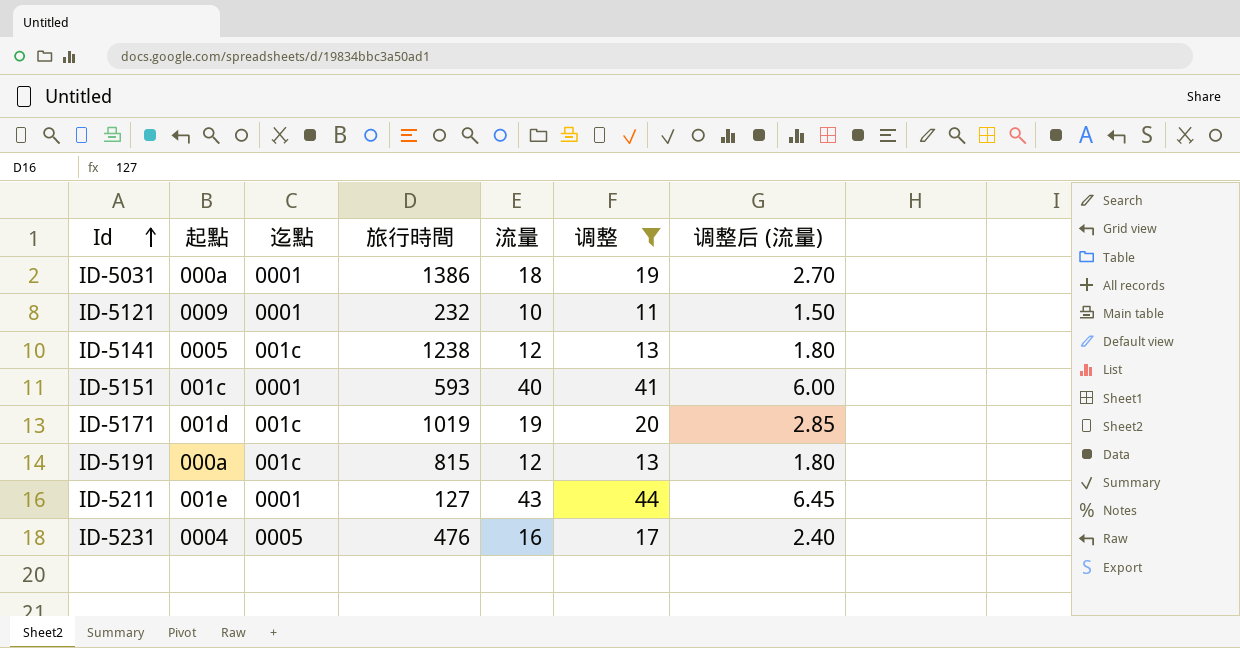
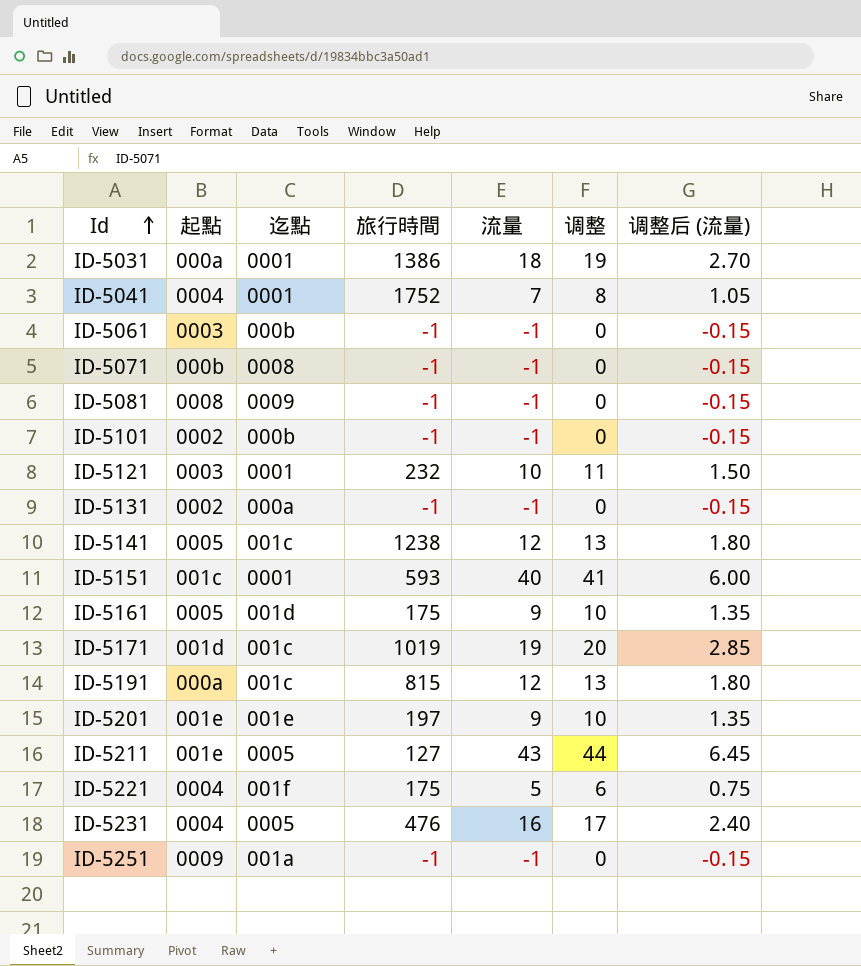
filter: 调整 >= 11 -> none
ID-5121 | 起點: 0009 -> 0003
ID-5211 | 迄點: 0001 -> 0005

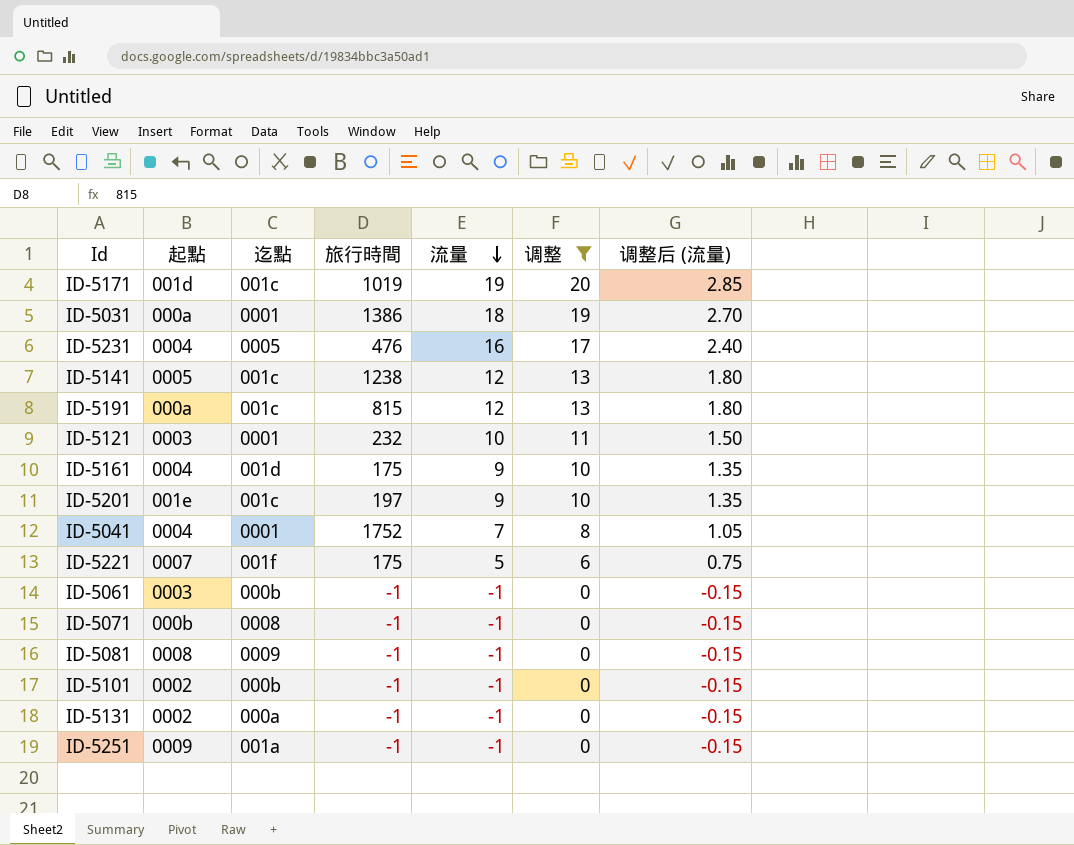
filter: none -> 调整 <= 20
row order: Id ascending -> 流量 descending
ID-5161 | 起點: 0005 -> 0004
ID-5201 | 迄點: 001e -> 001c
ID-5221 | 起點: 0004 -> 0007

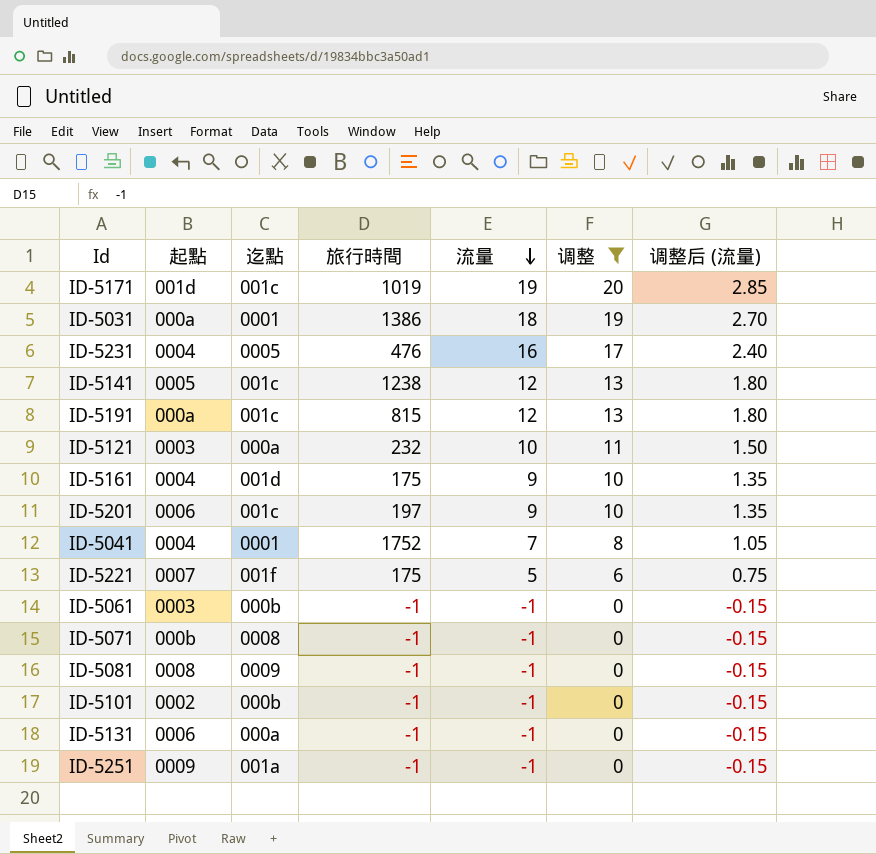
ID-5121 | 迄點: 0001 -> 000a
ID-5201 | 起點: 001e -> 0006
ID-5131 | 起點: 0002 -> 0006

